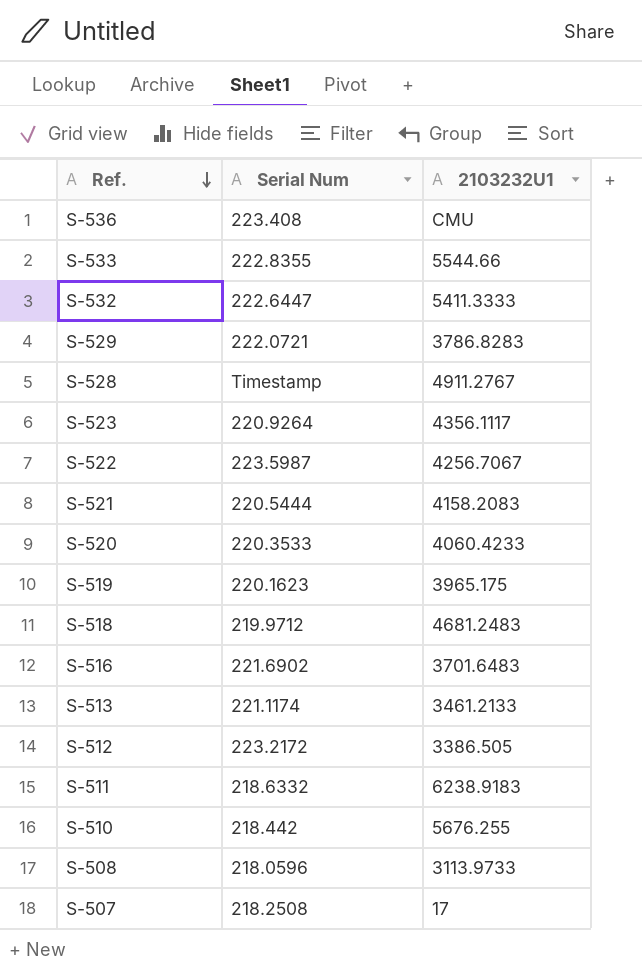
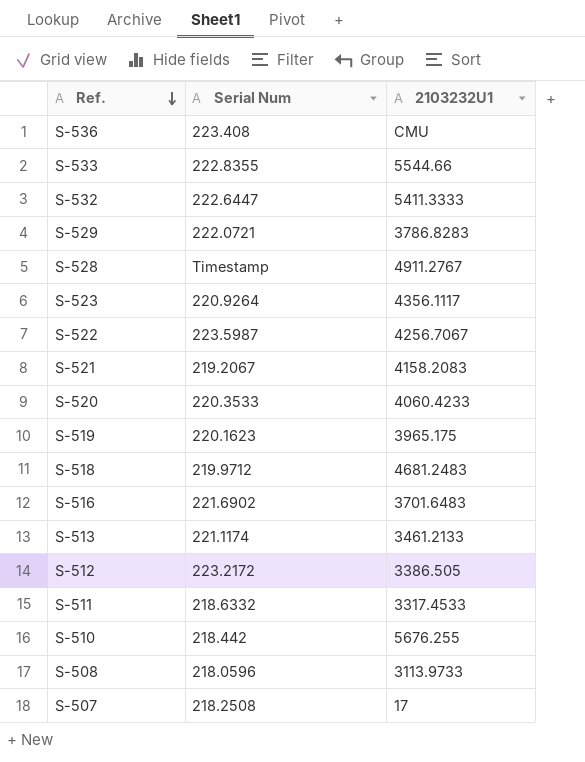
S-521 | Serial Num: 220.5444 -> 219.2067
S-511 | 2103232U1: 6238.9183 -> 3317.4533

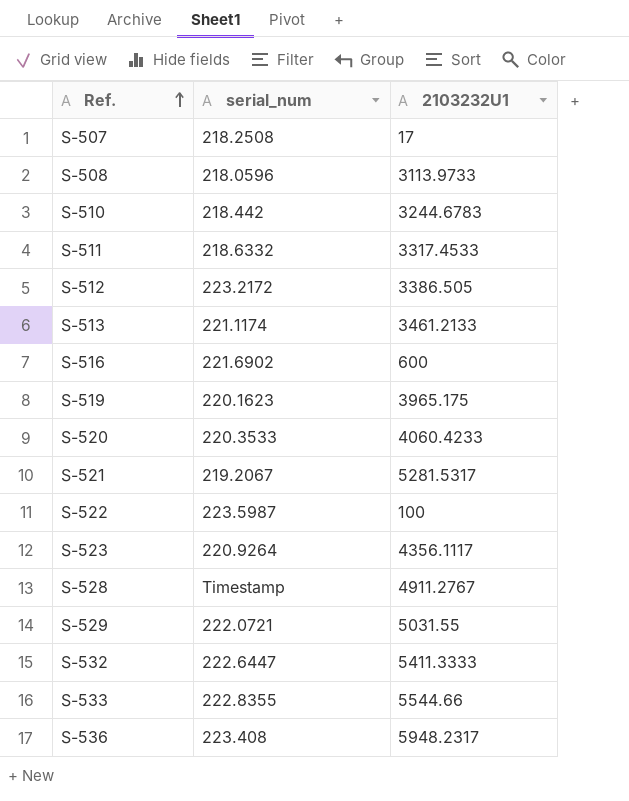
row order: Ref. descending -> Ref. ascending
column name: Serial Num -> serial_num
row S-518: 219.9712 | 4681.2483 -> none
S-510 | 2103232U1: 5676.255 -> 3244.6783
S-516 | 2103232U1: 3701.6483 -> 600
S-521 | 2103232U1: 4158.2083 -> 5281.5317
S-522 | 2103232U1: 4256.7067 -> 100
S-529 | 2103232U1: 3786.8283 -> 5031.55
S-536 | 2103232U1: CMU -> 5948.2317

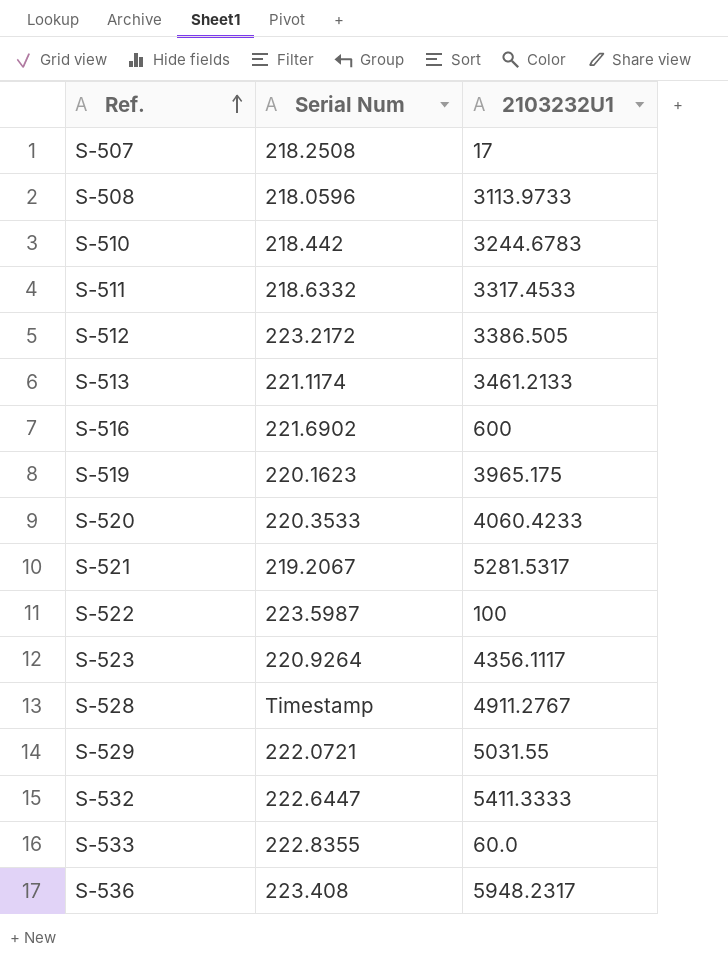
column name: serial_num -> Serial Num
S-533 | 2103232U1: 5544.66 -> 60.0

